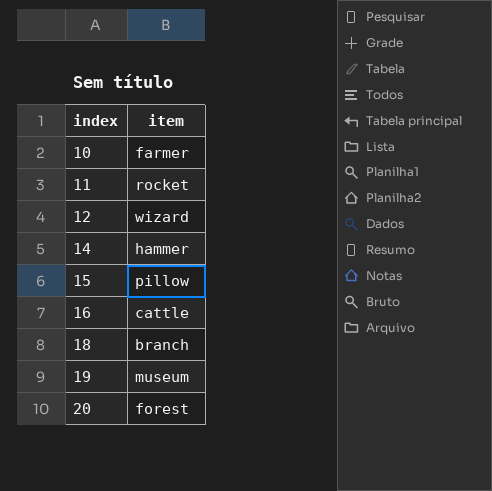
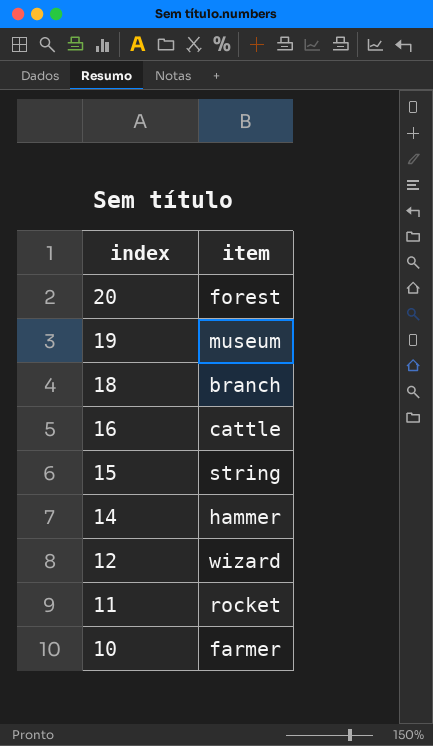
row order: index ascending -> index descending
15 | item: pillow -> string

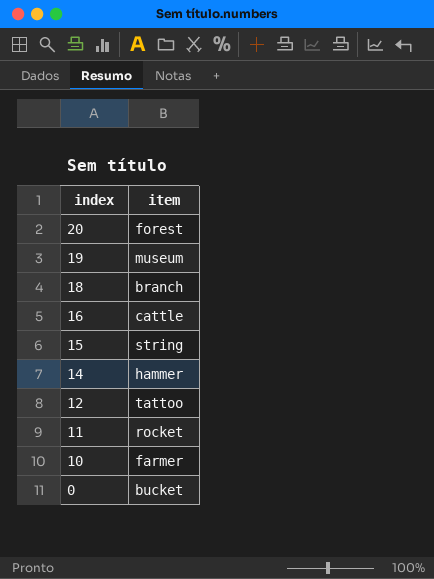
12 | item: wizard -> tattoo
row 0: none -> bucket

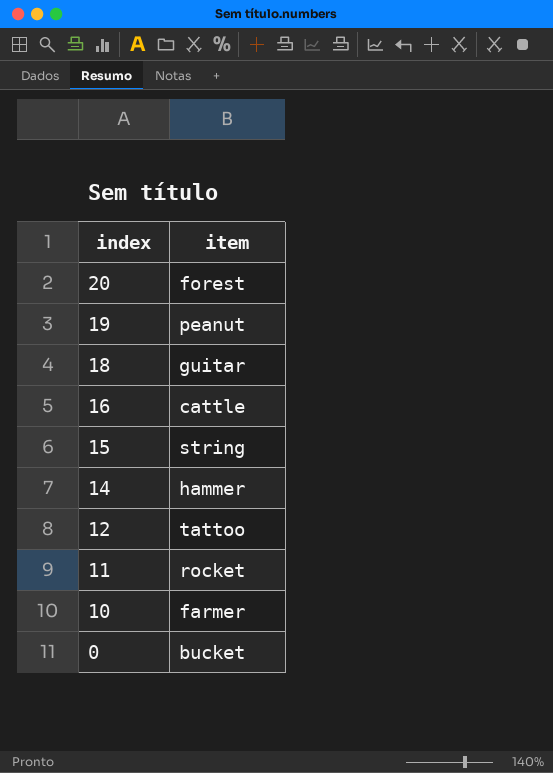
19 | item: museum -> peanut
18 | item: branch -> guitar

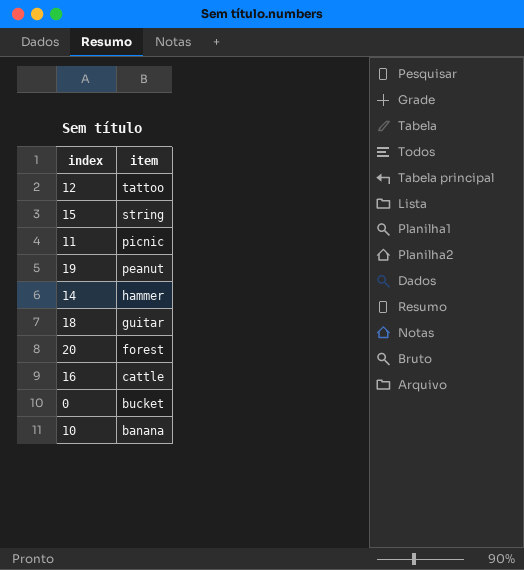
row order: index descending -> item descending
11 | item: rocket -> picnic
10 | item: farmer -> banana

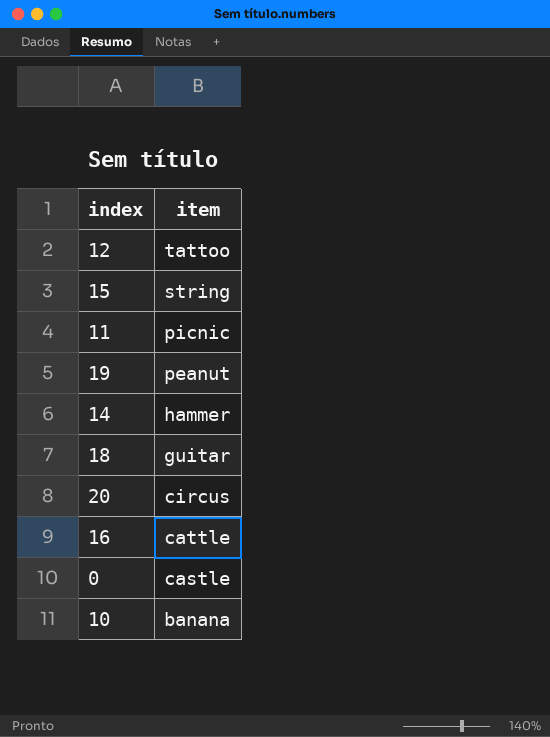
20 | item: forest -> circus
0 | item: bucket -> castle

